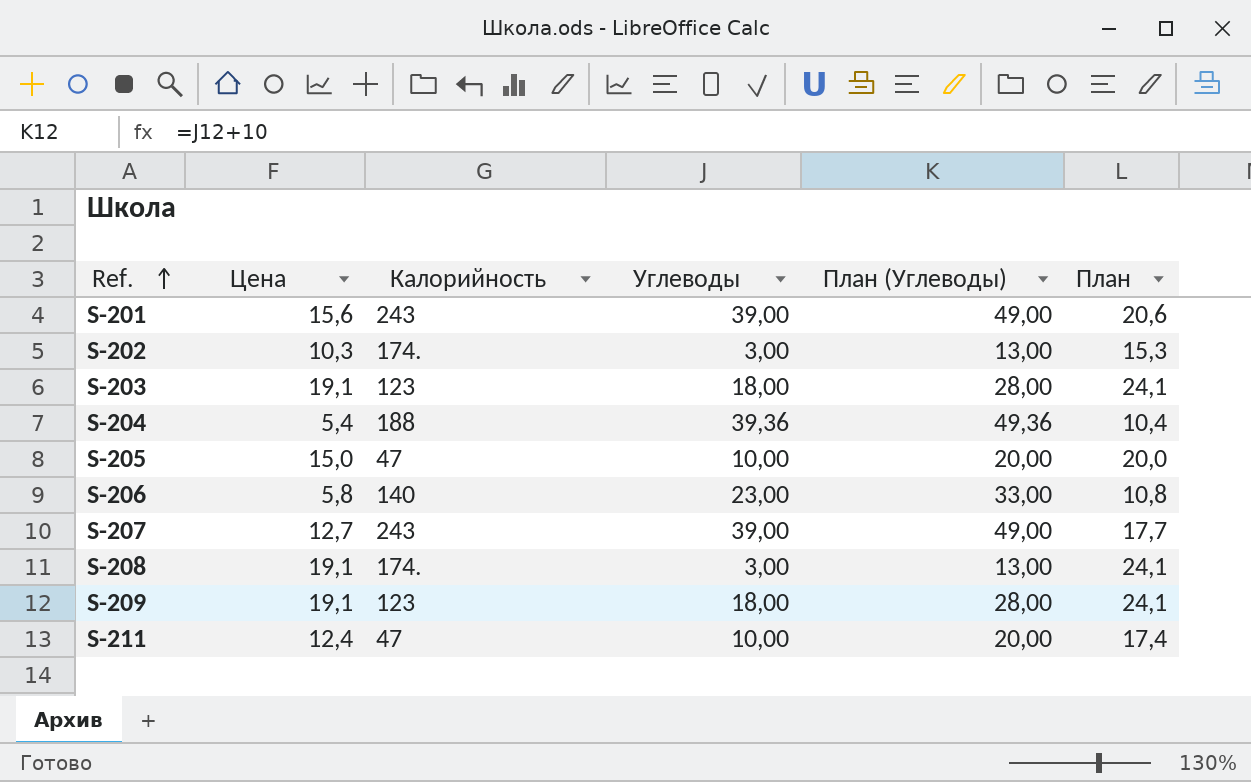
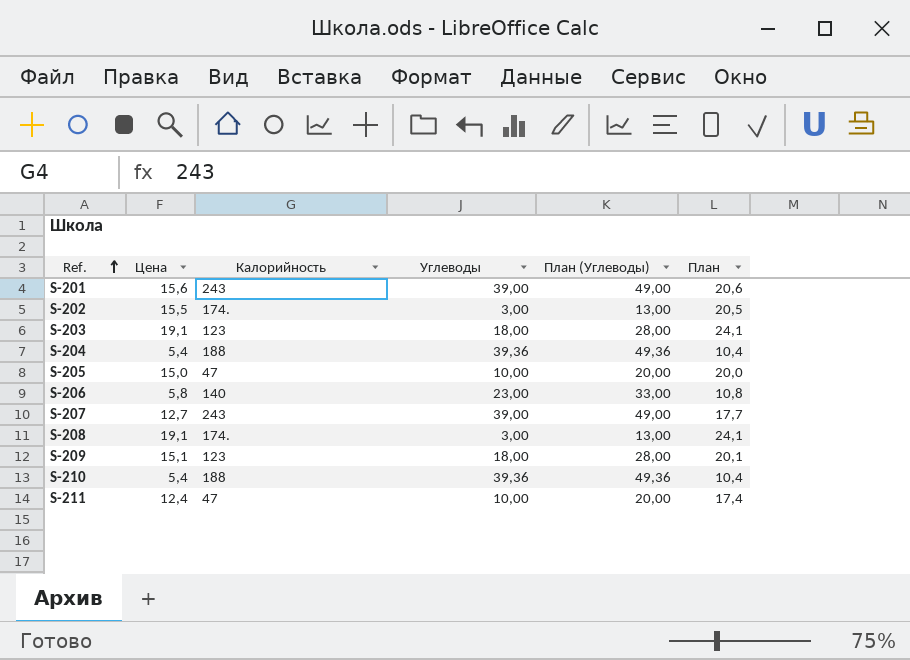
S-202 | Цена: 10,3 -> 15,5
S-202 | План: 15,3 -> 20,5
S-209 | Цена: 19,1 -> 15,1
S-209 | План: 24,1 -> 20,1
row S-210: none -> 5,4 | 188 | 39,36 | 49,36 | 10,4

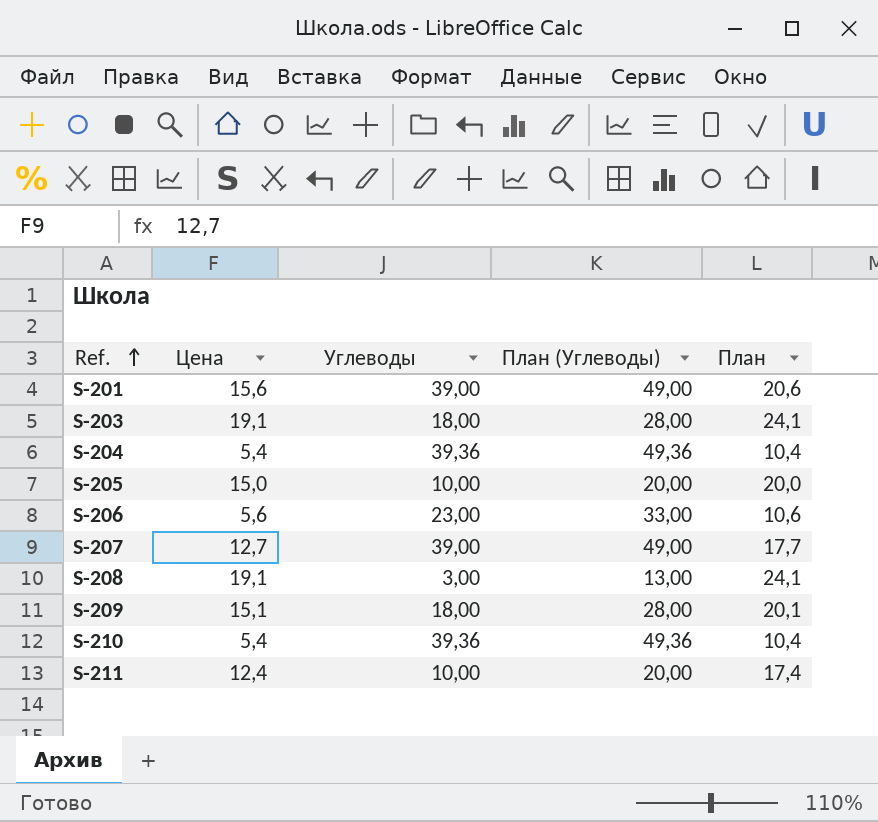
column Калорийность | position: 3 -> none
row S-202: 15,5 | 174. | 3,00 | 13,00 | 20,5 -> none
S-206 | Цена: 5,8 -> 5,6
S-206 | План: 10,8 -> 10,6

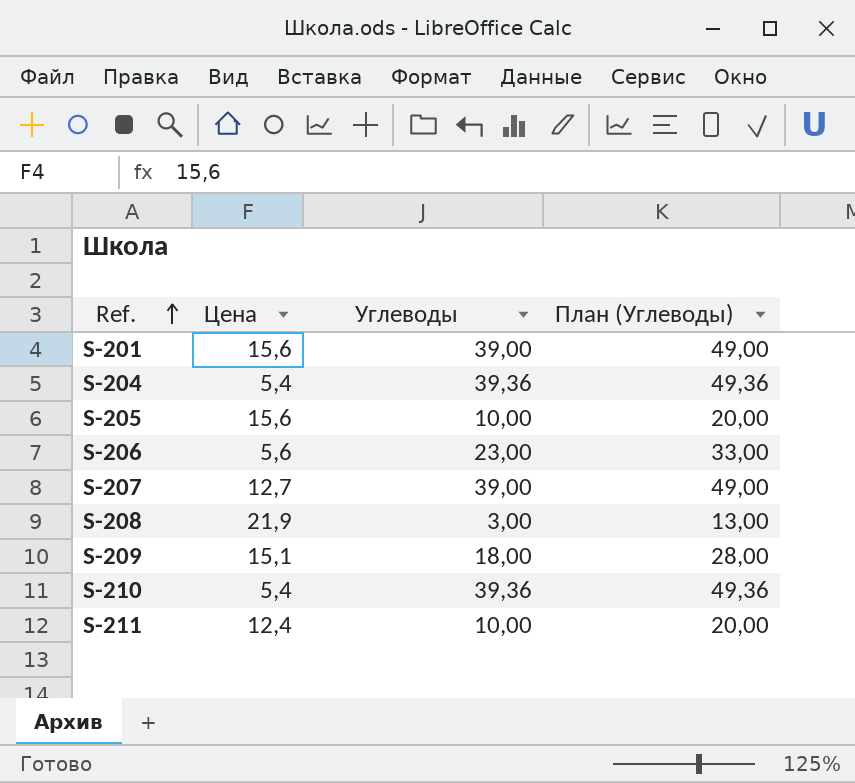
column План | formula: [Цена] + 5 -> none
row S-203: 19,1 | 18,00 | 28,00 | 24,1 -> none
S-205 | Цена: 15,0 -> 15,6
S-208 | Цена: 19,1 -> 21,9

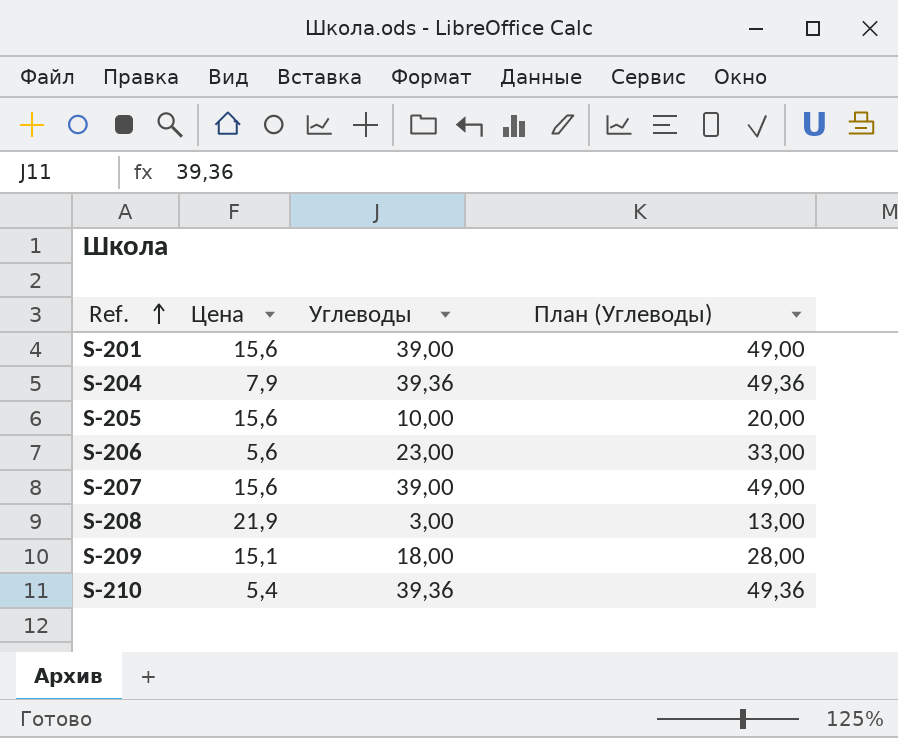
row S-211: 12,4 | 10,00 | 20,00 -> none
S-204 | Цена: 5,4 -> 7,9
S-207 | Цена: 12,7 -> 15,6

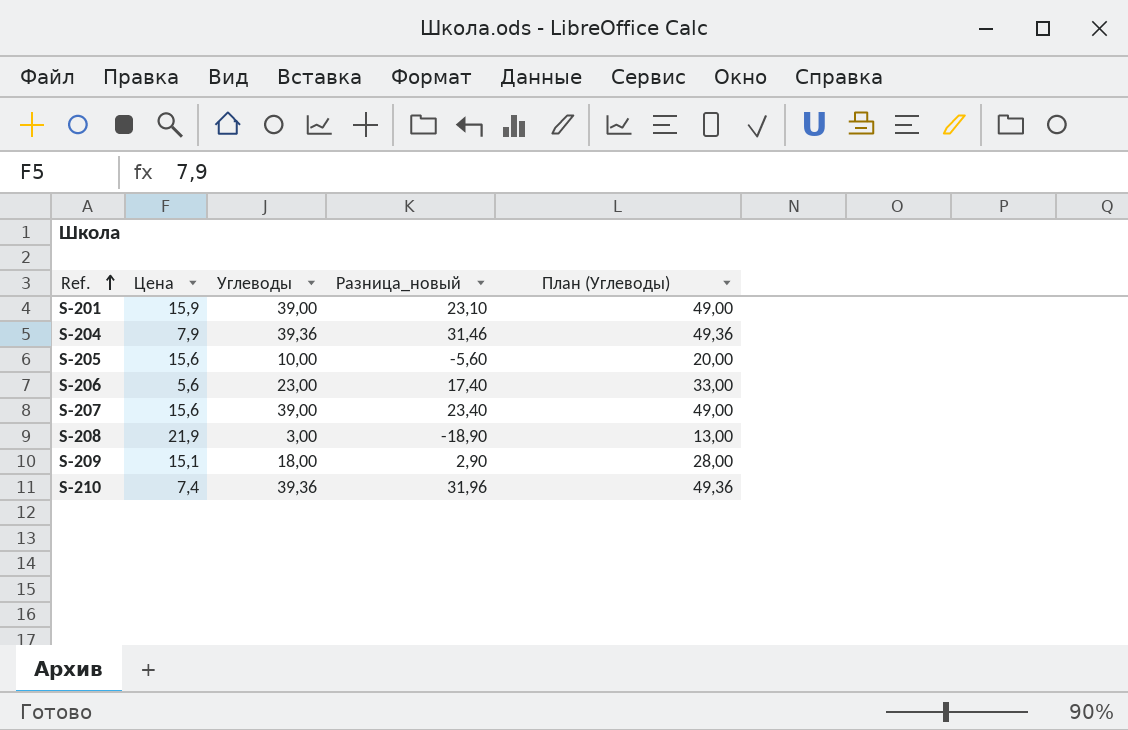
column Разница_новый | formula: none -> [Углеводы] - [Цена]
S-201 | Цена: 15,6 -> 15,9
S-210 | Цена: 5,4 -> 7,4

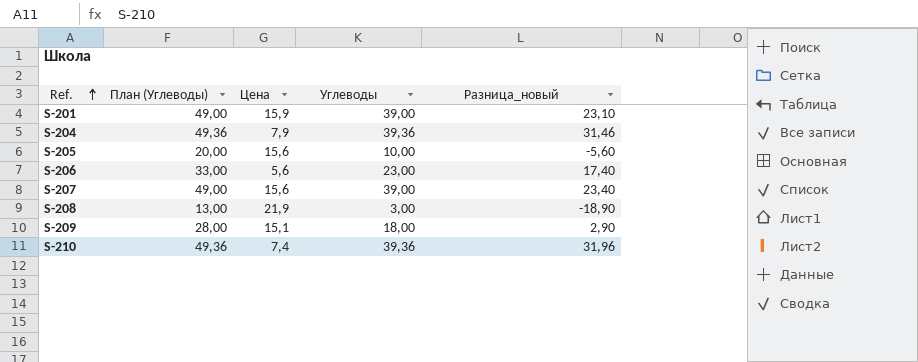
column План (Углеводы) | position: 5 -> 2

